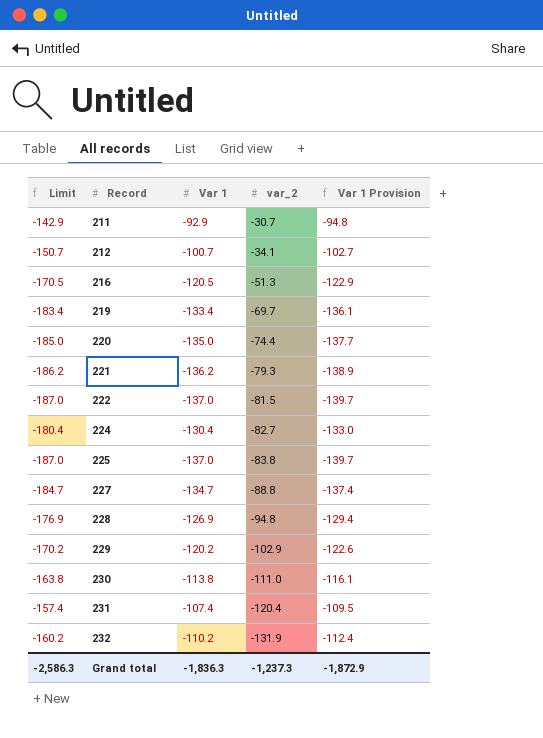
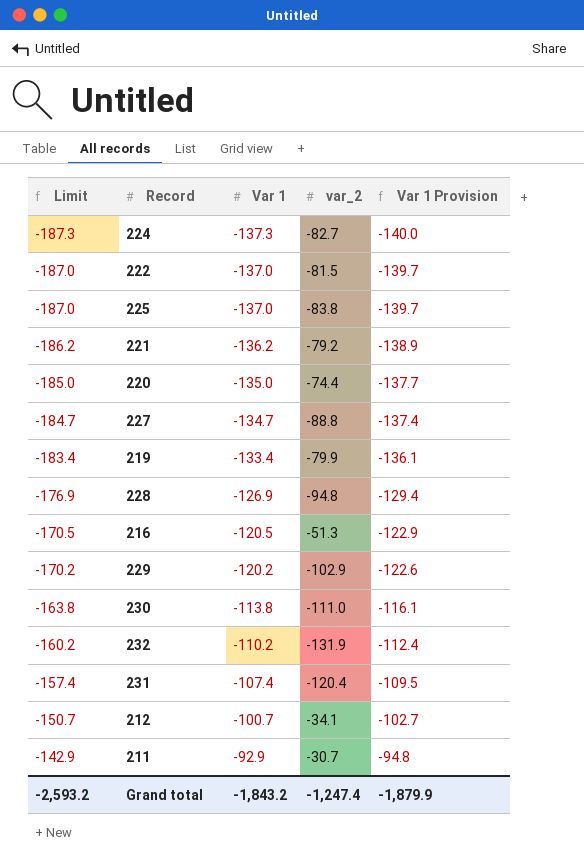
row order: Record ascending -> Limit ascending
224 | Limit: -180.4 -> -187.3
224 | Var 1: -130.4 -> -137.3
224 | Var 1 Provision: -133.0 -> -140.0
221 | var_2: -79.3 -> -79.2
219 | var_2: -69.7 -> -79.9
Grand total | Limit: -2,586.3 -> -2,593.2
Grand total | Var 1: -1,836.3 -> -1,843.2
Grand total | var_2: -1,237.3 -> -1,247.4
Grand total | Var 1 Provision: -1,872.9 -> -1,879.9

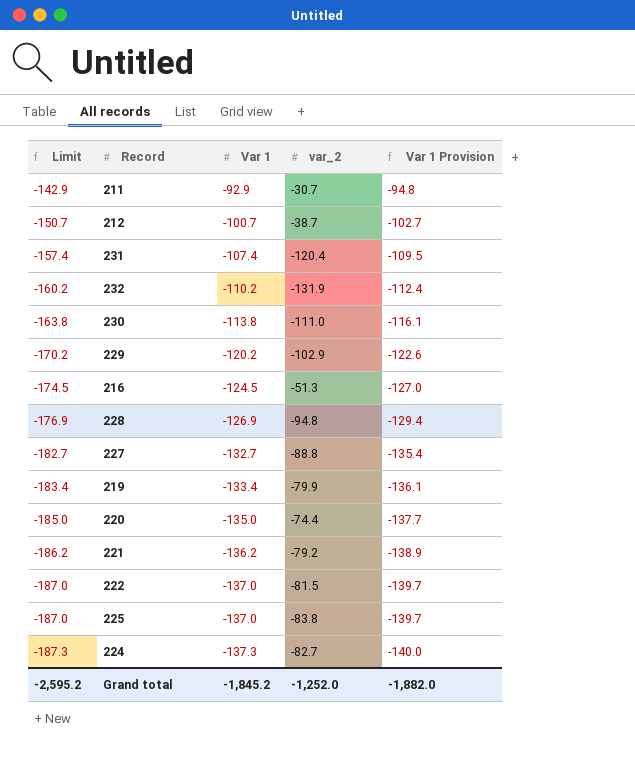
row order: Limit ascending -> Limit descending
212 | var_2: -34.1 -> -38.7
216 | Limit: -170.5 -> -174.5
216 | Var 1: -120.5 -> -124.5
216 | Var 1 Provision: -122.9 -> -127.0
227 | Limit: -184.7 -> -182.7
227 | Var 1: -134.7 -> -132.7
227 | Var 1 Provision: -137.4 -> -135.4
Grand total | Limit: -2,593.2 -> -2,595.2
Grand total | Var 1: -1,843.2 -> -1,845.2
Grand total | var_2: -1,247.4 -> -1,252.0
Grand total | Var 1 Provision: -1,879.9 -> -1,882.0

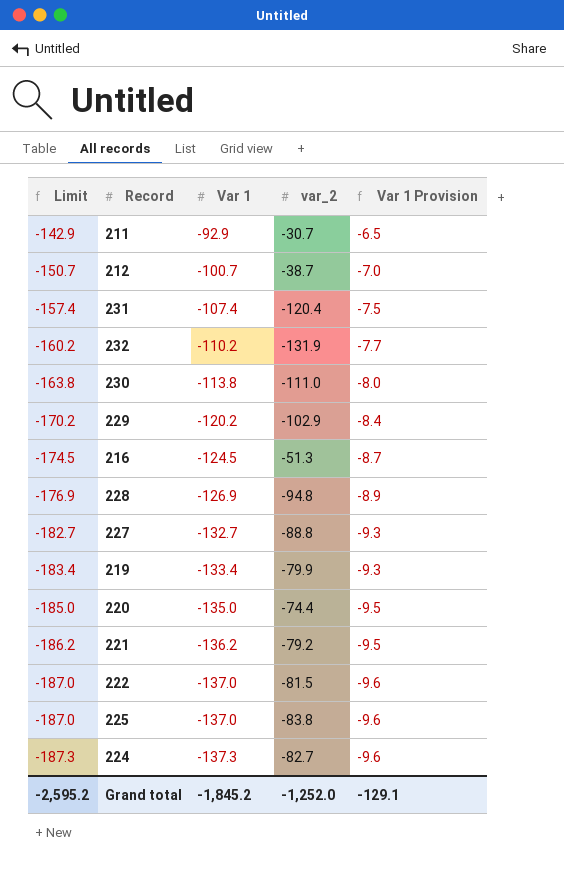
column Var 1 Provision | formula: [Var 1] * 1.02 -> [Var 1] * 0.07
Grand total | Var 1 Provision: -1,882.0 -> -129.1

